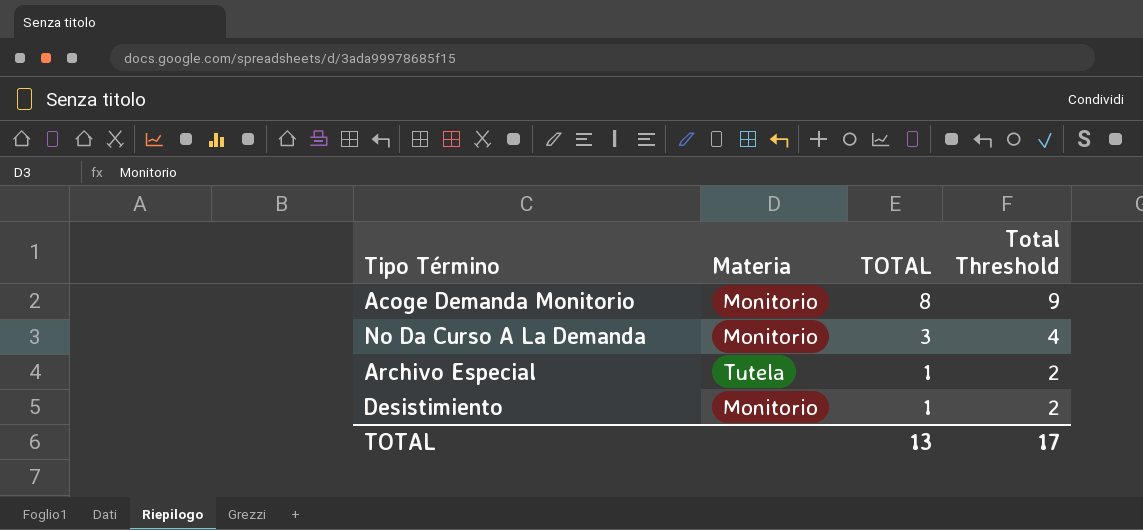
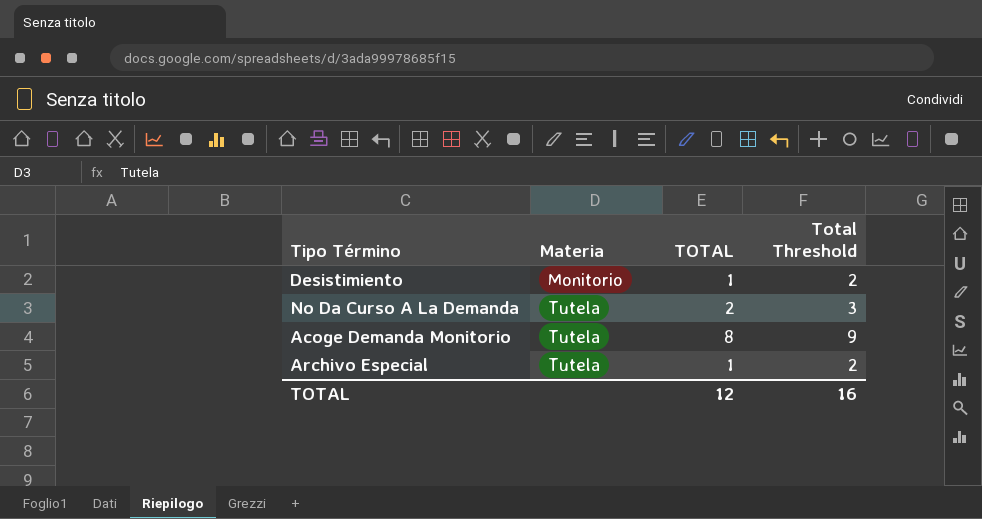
row order: TOTAL descending -> Materia ascending
No Da Curso A La Demanda | Materia: Monitorio -> Tutela
No Da Curso A La Demanda | TOTAL: 3 -> 2
No Da Curso A La Demanda | Total Threshold: 4 -> 3
Acoge Demanda Monitorio | Materia: Monitorio -> Tutela
TOTAL | TOTAL: 13 -> 12
TOTAL | Total Threshold: 17 -> 16

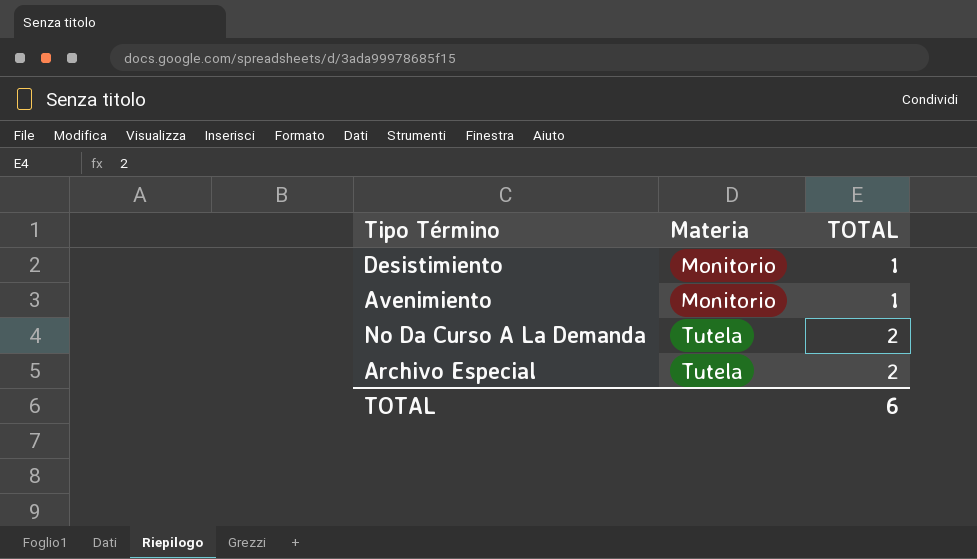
column Total Threshold | formula: [TOTAL] + 1 -> none
row Acoge Demanda Monitorio: Tutela | 8 | 9 -> none
row Avenimiento: none -> Monitorio | 1
Archivo Especial | TOTAL: 1 -> 2
TOTAL | TOTAL: 12 -> 6

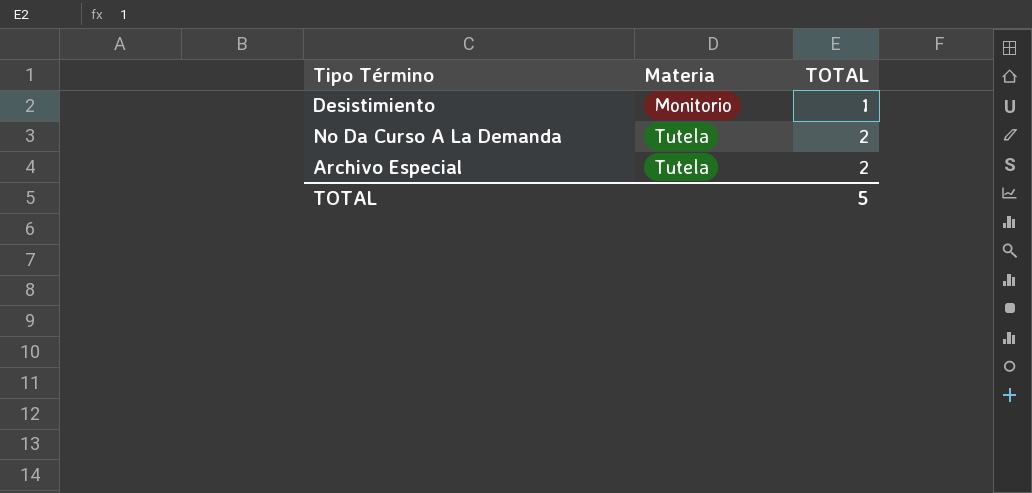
row Avenimiento: Monitorio | 1 -> none
TOTAL | TOTAL: 6 -> 5

